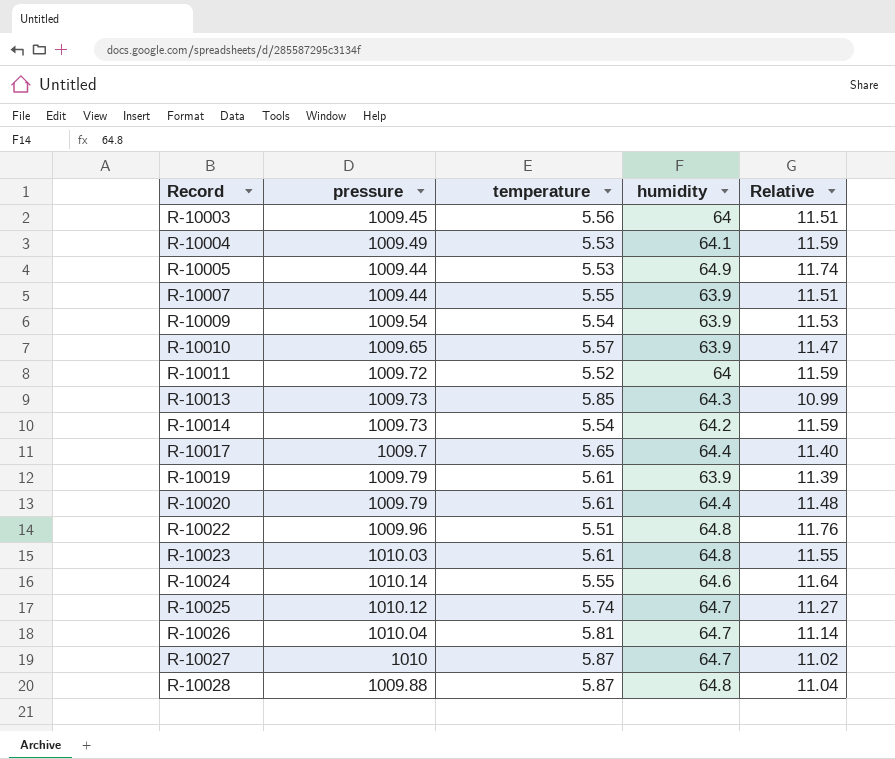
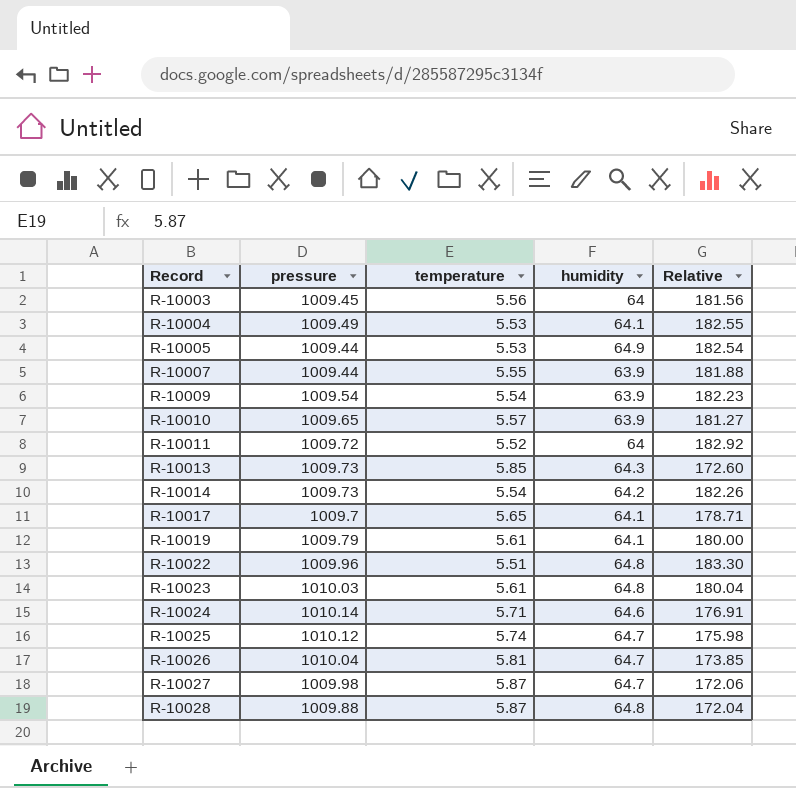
column Relative | formula: [humidity] / [temperature] -> [pressure] / [temperature]
row R-10020: 1009.79 | 5.61 | 64.4 | 11.48 -> none
R-10017 | humidity: 64.4 -> 64.1
R-10019 | humidity: 63.9 -> 64.1
R-10024 | temperature: 5.55 -> 5.71
R-10027 | pressure: 1010 -> 1009.98

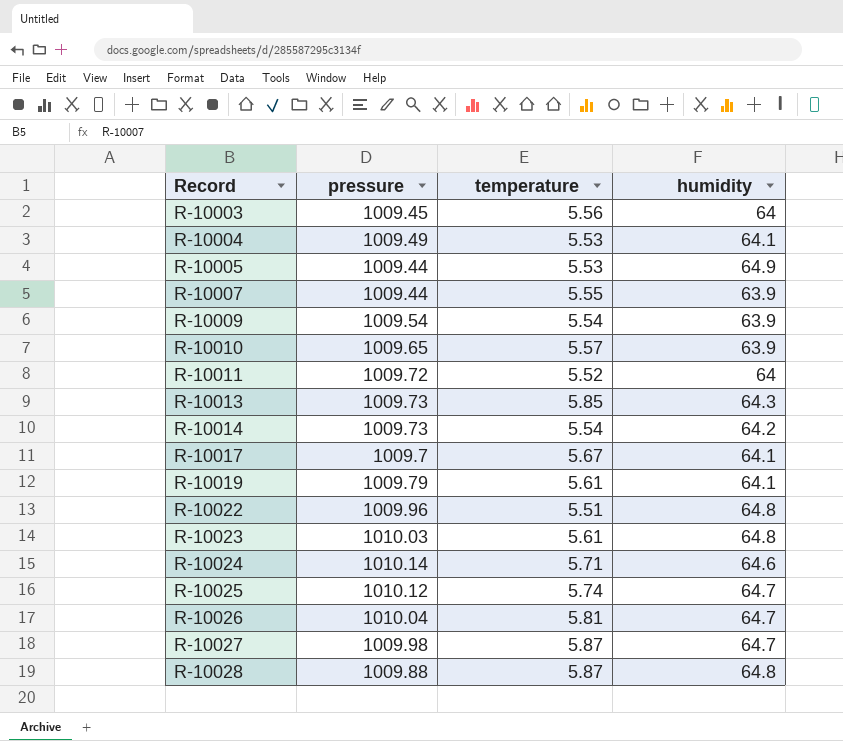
column Relative | formula: [pressure] / [temperature] -> none
R-10017 | temperature: 5.65 -> 5.67

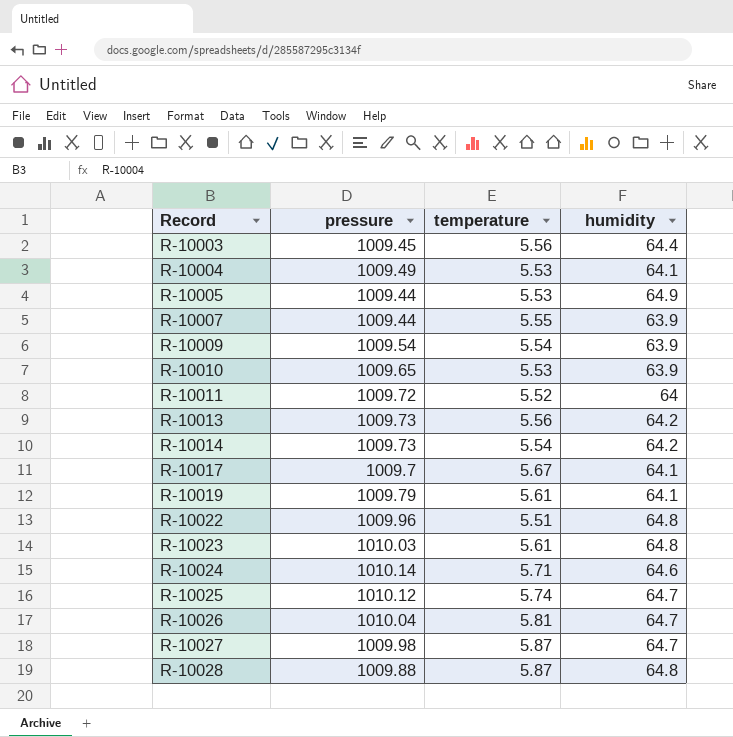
R-10003 | humidity: 64 -> 64.4
R-10010 | temperature: 5.57 -> 5.53
R-10013 | temperature: 5.85 -> 5.56
R-10013 | humidity: 64.3 -> 64.2

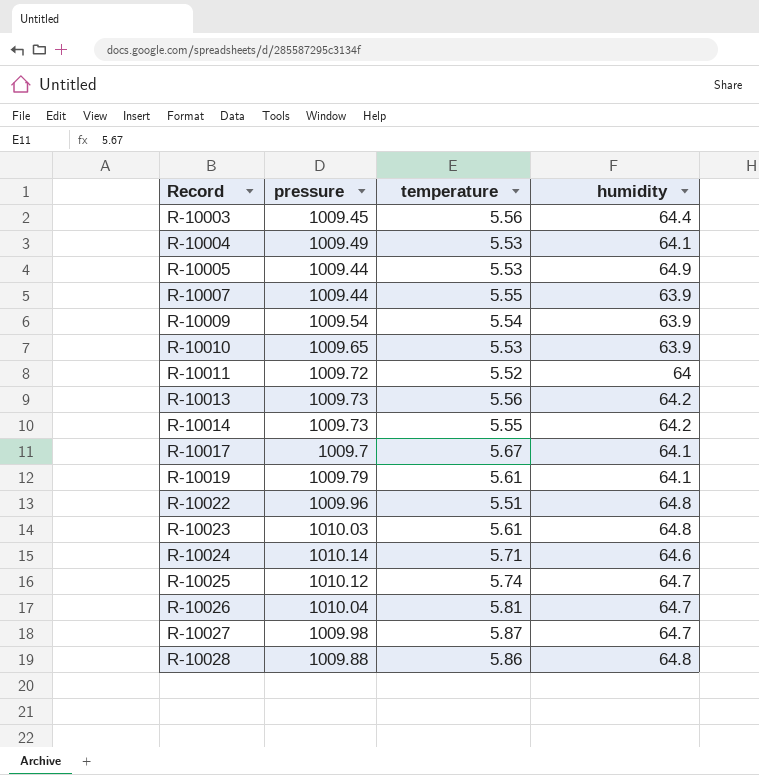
R-10014 | temperature: 5.54 -> 5.55
R-10028 | temperature: 5.87 -> 5.86

